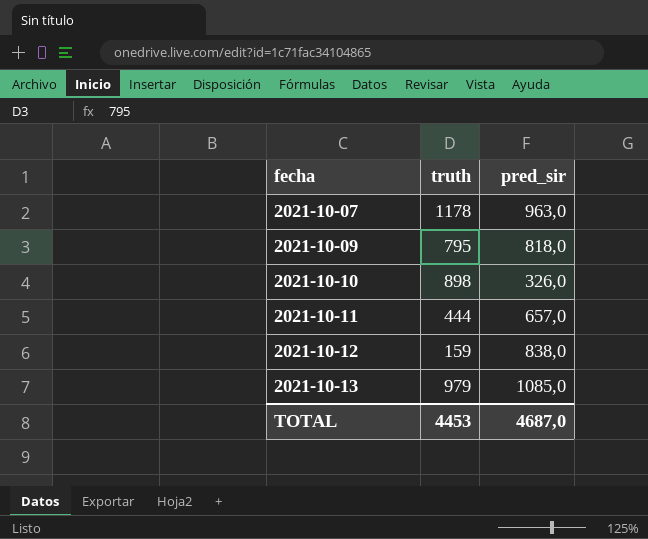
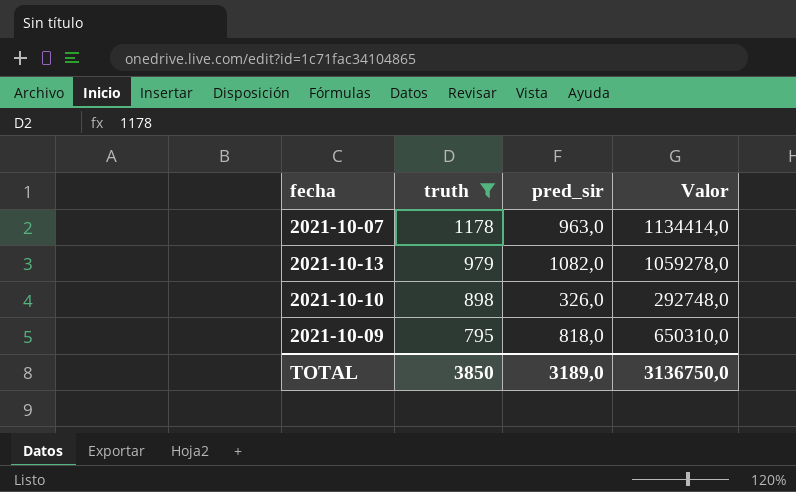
filter: none -> truth >= 795
row order: fecha ascending -> truth descending
column Valor | formula: none -> [truth] * [pred_sir]
2021-10-13 | pred_sir: 1085,0 -> 1082,0
TOTAL | truth: 4453 -> 3850
TOTAL | pred_sir: 4687,0 -> 3189,0

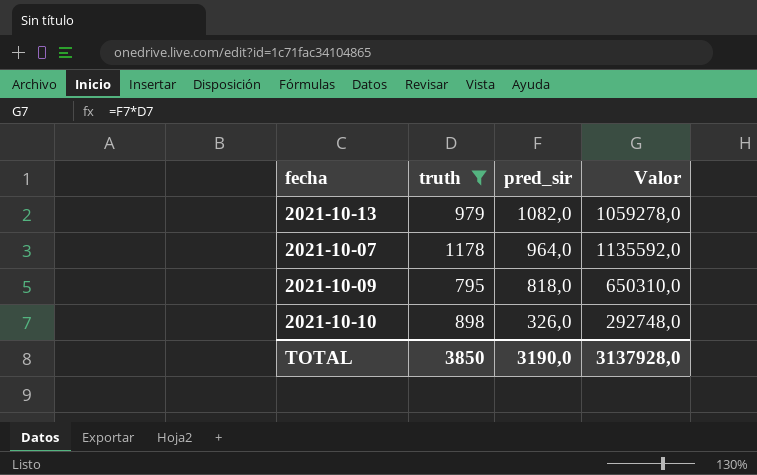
row order: truth descending -> pred_sir descending
2021-10-07 | pred_sir: 963,0 -> 964,0
2021-10-07 | Valor: 1134414,0 -> 1135592,0
TOTAL | pred_sir: 3189,0 -> 3190,0
TOTAL | Valor: 3136750,0 -> 3137928,0

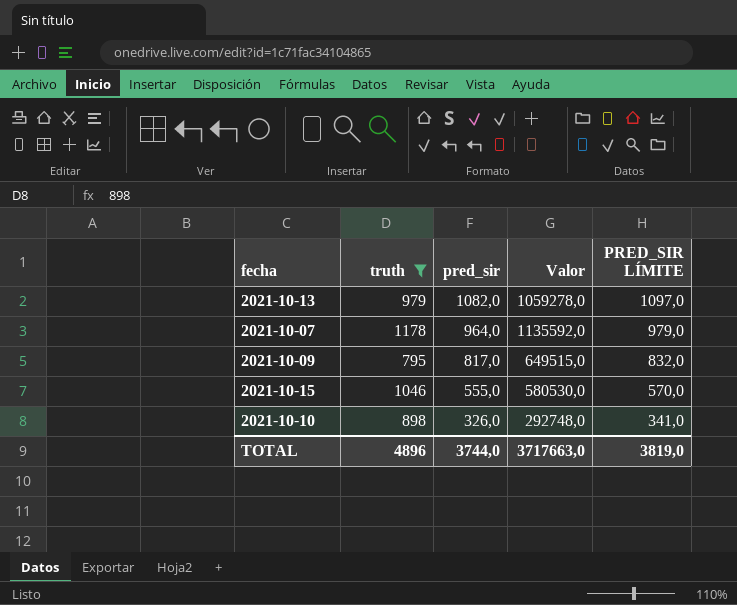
column PRED_SIR LÍMITE | formula: none -> [pred_sir] + 15
2021-10-09 | pred_sir: 818,0 -> 817,0
2021-10-09 | Valor: 650310,0 -> 649515,0
row 2021-10-15: none -> 1046 | 555,0 | 580530,0 | 570,0
TOTAL | truth: 3850 -> 4896
TOTAL | pred_sir: 3190,0 -> 3744,0
TOTAL | Valor: 3137928,0 -> 3717663,0

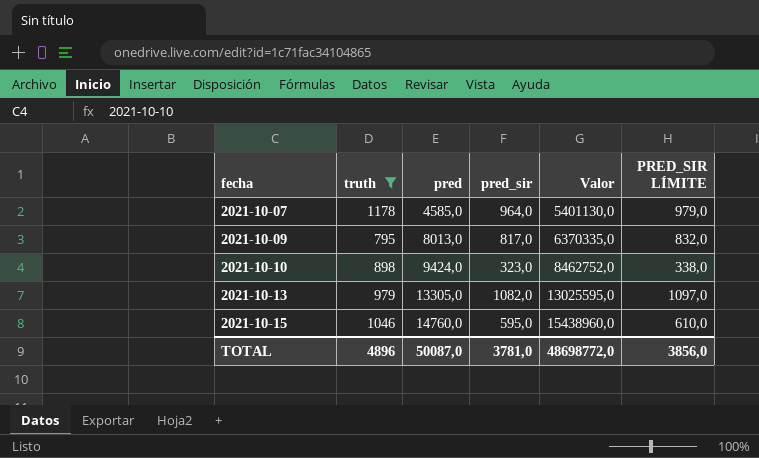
row order: pred_sir descending -> fecha ascending
column pred | position: none -> 3
column Valor | formula: [truth] * [pred_sir] -> [truth] * [pred]
2021-10-10 | pred_sir: 326,0 -> 323,0
2021-10-10 | PRED_SIR LÍMITE: 341,0 -> 338,0
2021-10-15 | pred_sir: 555,0 -> 595,0
2021-10-15 | PRED_SIR LÍMITE: 570,0 -> 610,0
TOTAL | pred_sir: 3744,0 -> 3781,0
TOTAL | Valor: 3717663,0 -> 48698772,0
TOTAL | PRED_SIR LÍMITE: 3819,0 -> 3856,0

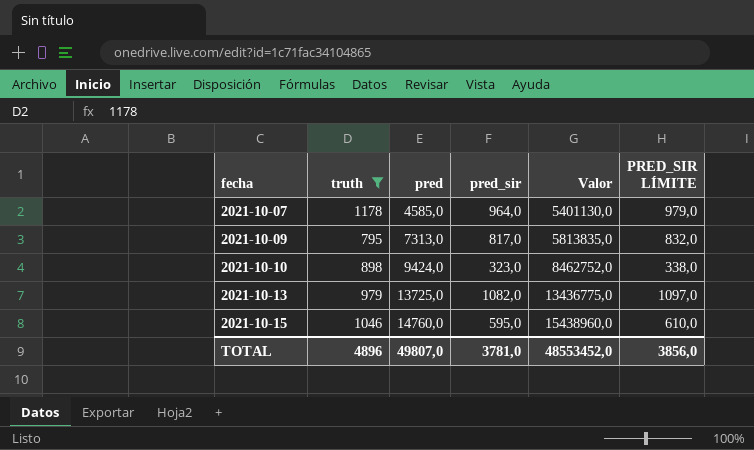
2021-10-09 | pred: 8013,0 -> 7313,0
2021-10-09 | Valor: 6370335,0 -> 5813835,0
2021-10-13 | pred: 13305,0 -> 13725,0
2021-10-13 | Valor: 13025595,0 -> 13436775,0
TOTAL | pred: 50087,0 -> 49807,0
TOTAL | Valor: 48698772,0 -> 48553452,0

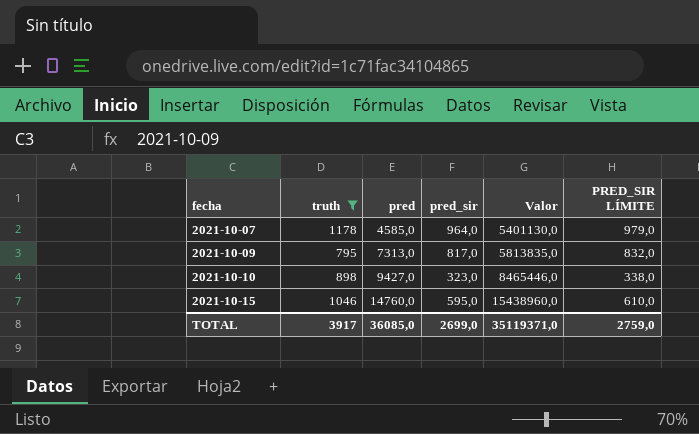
row 2021-10-13: 979 | 13725,0 | 1082,0 | 13436775,0 | 1097,0 -> none
2021-10-10 | pred: 9424,0 -> 9427,0
2021-10-10 | Valor: 8462752,0 -> 8465446,0
TOTAL | truth: 4896 -> 3917
TOTAL | pred: 49807,0 -> 36085,0
TOTAL | pred_sir: 3781,0 -> 2699,0
TOTAL | Valor: 48553452,0 -> 35119371,0
TOTAL | PRED_SIR LÍMITE: 3856,0 -> 2759,0

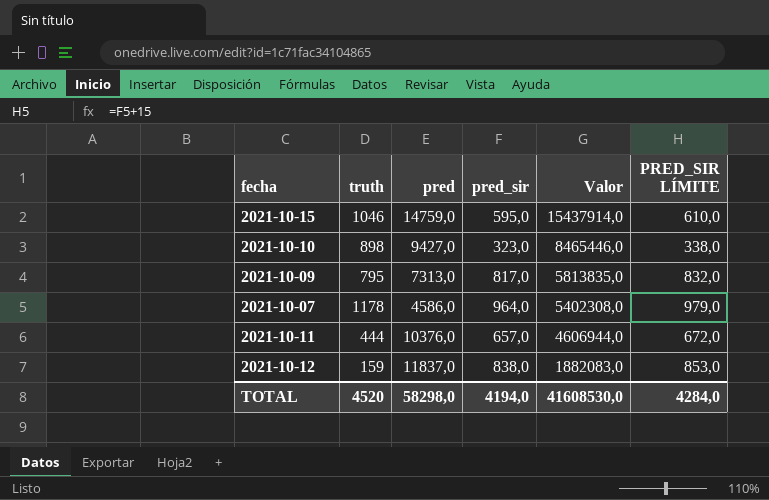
filter: truth >= 795 -> none
row order: fecha ascending -> Valor descending
2021-10-15 | pred: 14760,0 -> 14759,0
2021-10-15 | Valor: 15438960,0 -> 15437914,0
2021-10-07 | pred: 4585,0 -> 4586,0
2021-10-07 | Valor: 5401130,0 -> 5402308,0
TOTAL | truth: 3917 -> 4520
TOTAL | pred: 36085,0 -> 58298,0
TOTAL | pred_sir: 2699,0 -> 4194,0
TOTAL | Valor: 35119371,0 -> 41608530,0
TOTAL | PRED_SIR LÍMITE: 2759,0 -> 4284,0

